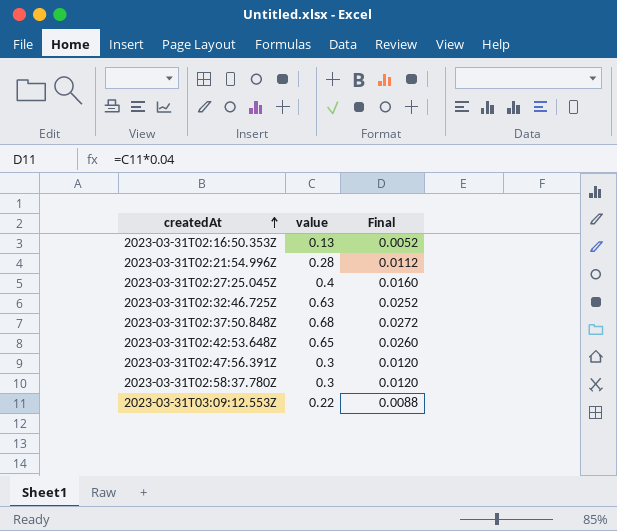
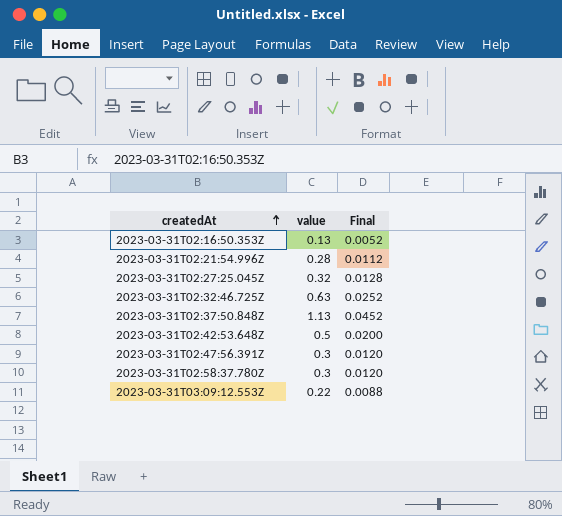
2023-03-31T02:27:25.045Z | value: 0.4 -> 0.32
2023-03-31T02:27:25.045Z | Final: 0.0160 -> 0.0128
2023-03-31T02:37:50.848Z | value: 0.68 -> 1.13
2023-03-31T02:37:50.848Z | Final: 0.0272 -> 0.0452
2023-03-31T02:42:53.648Z | value: 0.65 -> 0.5
2023-03-31T02:42:53.648Z | Final: 0.0260 -> 0.0200

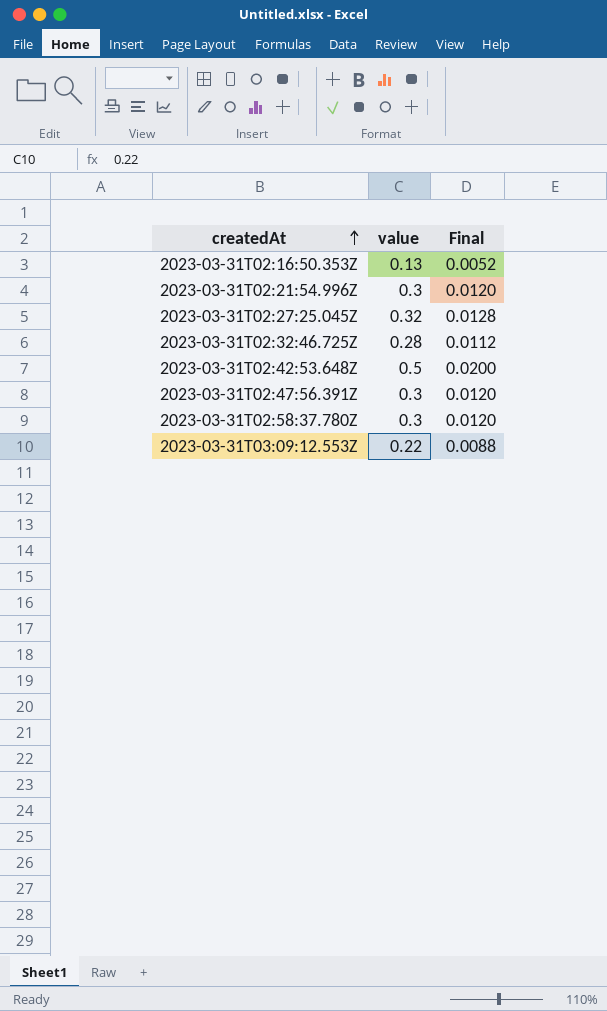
row 2023-03-31T02:37:50.848Z: 1.13 | 0.0452 -> none
2023-03-31T02:21:54.996Z | value: 0.28 -> 0.3
2023-03-31T02:21:54.996Z | Final: 0.0112 -> 0.0120
2023-03-31T02:32:46.725Z | value: 0.63 -> 0.28
2023-03-31T02:32:46.725Z | Final: 0.0252 -> 0.0112

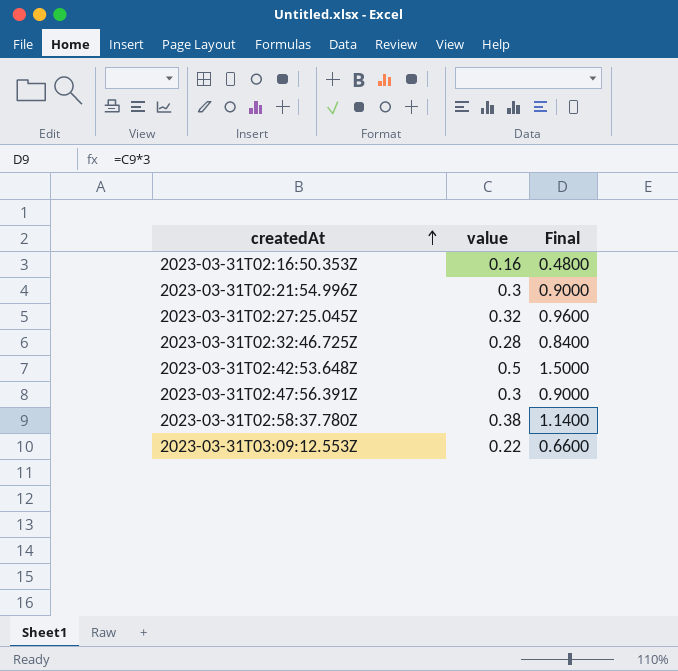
column Final | formula: [value] * 0.04 -> [value] * 3
2023-03-31T02:16:50.353Z | value: 0.13 -> 0.16
2023-03-31T02:58:37.780Z | value: 0.3 -> 0.38

